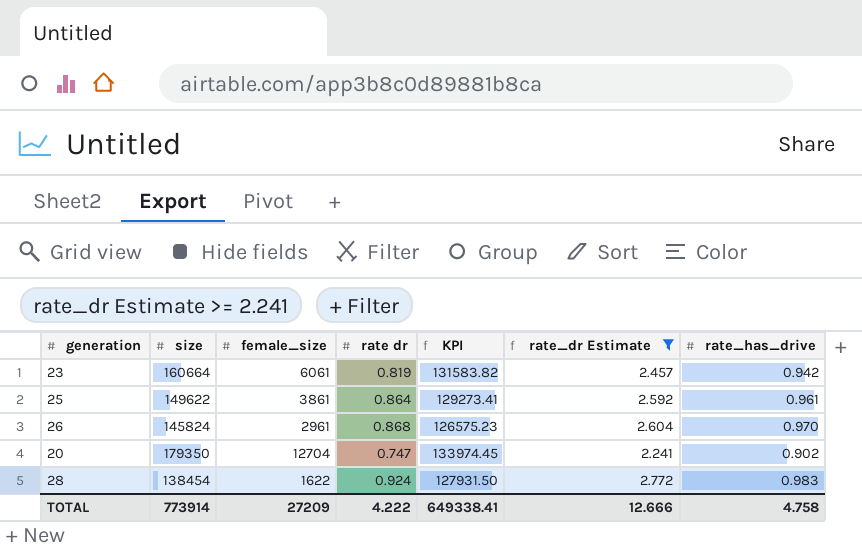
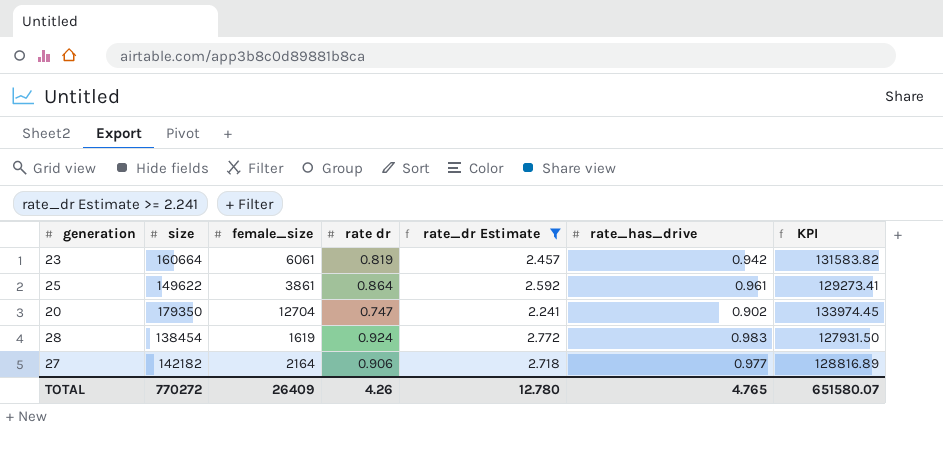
column KPI | position: 5 -> 7
row 26: 145824 | 2961 | 0.868 | 126575.23 | 2.604 | 0.970 -> none
28 | female_size: 1622 -> 1619
row 27: none -> 142182 | 2164 | 0.906 | 2.718 | 0.977 | 128816.89
TOTAL | size: 773914 -> 770272
TOTAL | female_size: 27209 -> 26409
TOTAL | rate dr: 4.222 -> 4.26
TOTAL | rate_dr Estimate: 12.666 -> 12.780
TOTAL | rate_has_drive: 4.758 -> 4.765
TOTAL | KPI: 649338.41 -> 651580.07

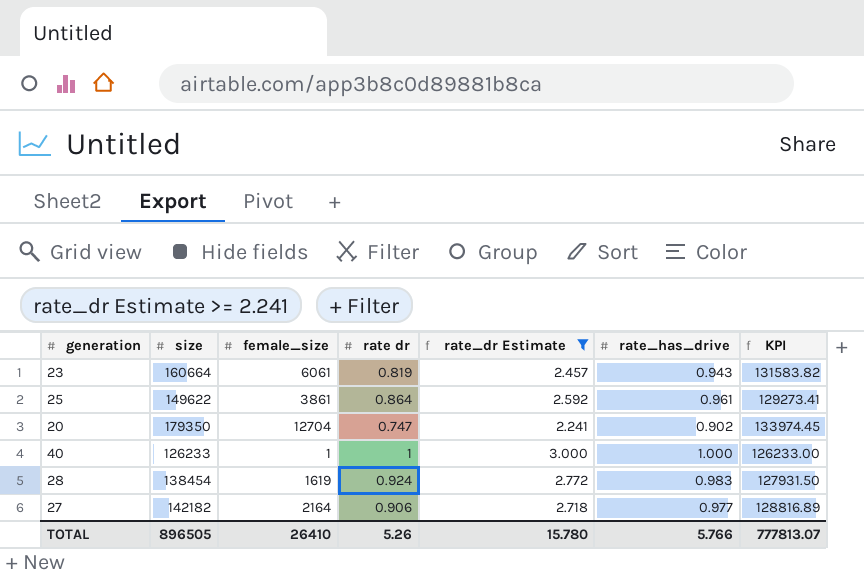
23 | rate_has_drive: 0.942 -> 0.943
row 40: none -> 126233 | 1 | 1 | 3.000 | 1.000 | 126233.00
TOTAL | size: 770272 -> 896505
TOTAL | female_size: 26409 -> 26410
TOTAL | rate dr: 4.26 -> 5.26
TOTAL | rate_dr Estimate: 12.780 -> 15.780
TOTAL | rate_has_drive: 4.765 -> 5.766
TOTAL | KPI: 651580.07 -> 777813.07

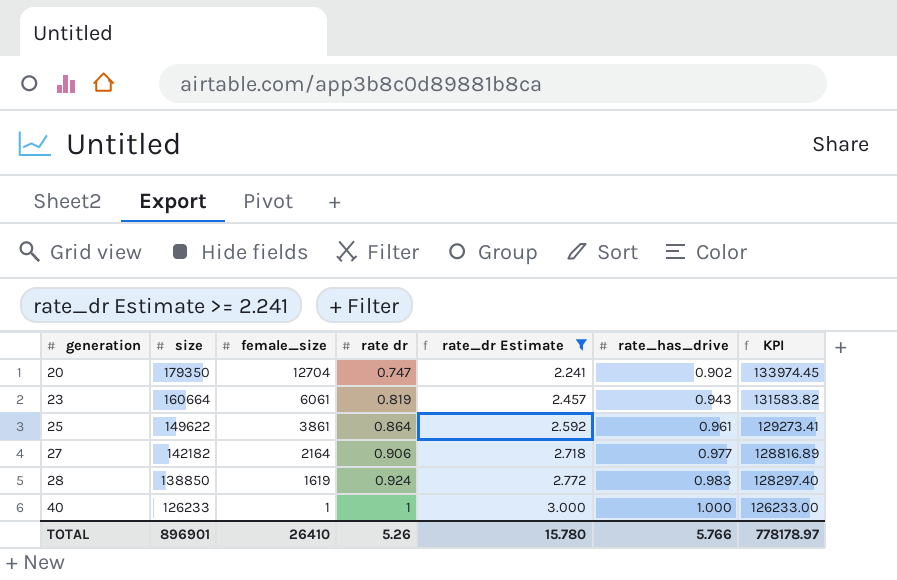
row order: none -> generation ascending
28 | size: 138454 -> 138850
28 | KPI: 127931.50 -> 128297.40
TOTAL | size: 896505 -> 896901
TOTAL | KPI: 777813.07 -> 778178.97

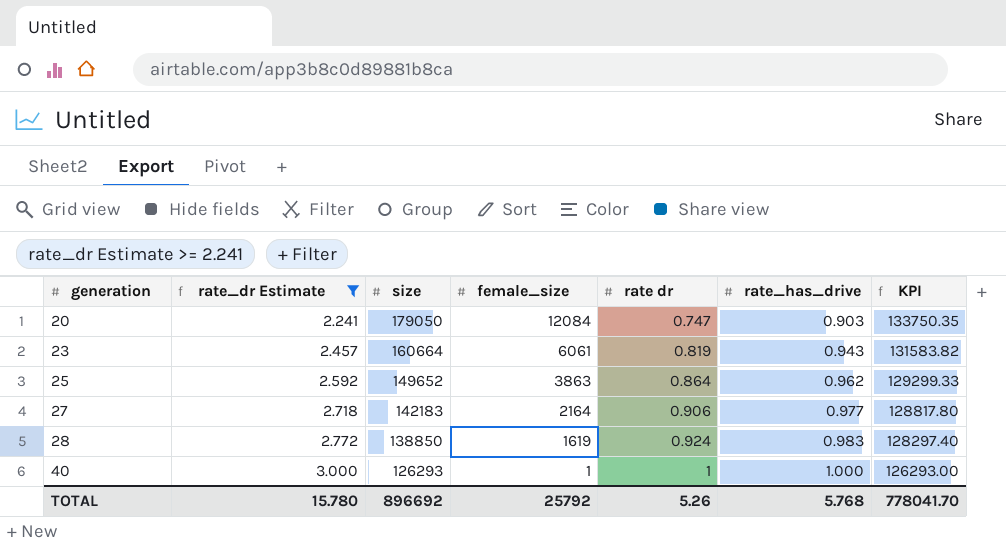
column rate_dr Estimate | position: 5 -> 2
20 | size: 179350 -> 179050
20 | female_size: 12704 -> 12084
20 | rate_has_drive: 0.902 -> 0.903
20 | KPI: 133974.45 -> 133750.35
25 | size: 149622 -> 149652
25 | female_size: 3861 -> 3863
25 | rate_has_drive: 0.961 -> 0.962
25 | KPI: 129273.41 -> 129299.33
27 | size: 142182 -> 142183
27 | KPI: 128816.89 -> 128817.80
40 | size: 126233 -> 126293
40 | KPI: 126233.00 -> 126293.00
TOTAL | size: 896901 -> 896692
TOTAL | female_size: 26410 -> 25792
TOTAL | rate_has_drive: 5.766 -> 5.768
TOTAL | KPI: 778178.97 -> 778041.70

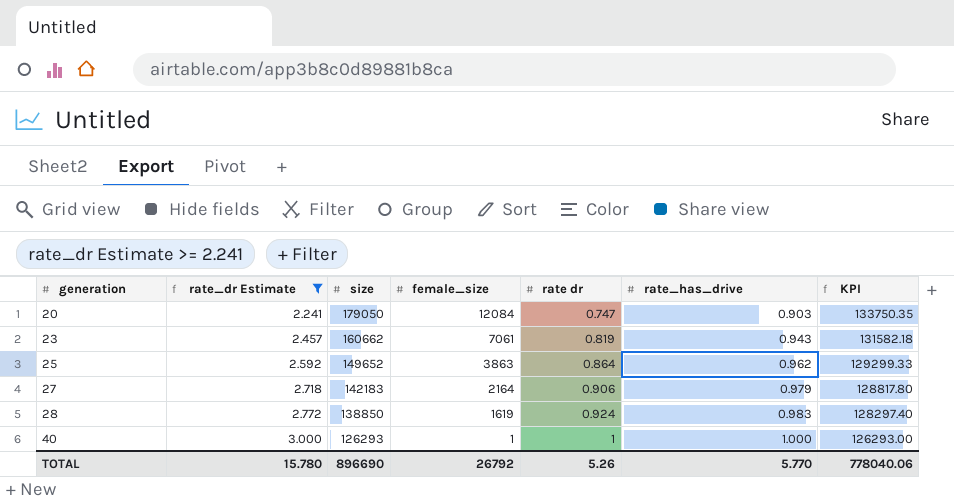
23 | size: 160664 -> 160662
23 | female_size: 6061 -> 7061
23 | KPI: 131583.82 -> 131582.18
27 | rate_has_drive: 0.977 -> 0.979
TOTAL | size: 896692 -> 896690
TOTAL | female_size: 25792 -> 26792
TOTAL | rate_has_drive: 5.768 -> 5.770
TOTAL | KPI: 778041.70 -> 778040.06

